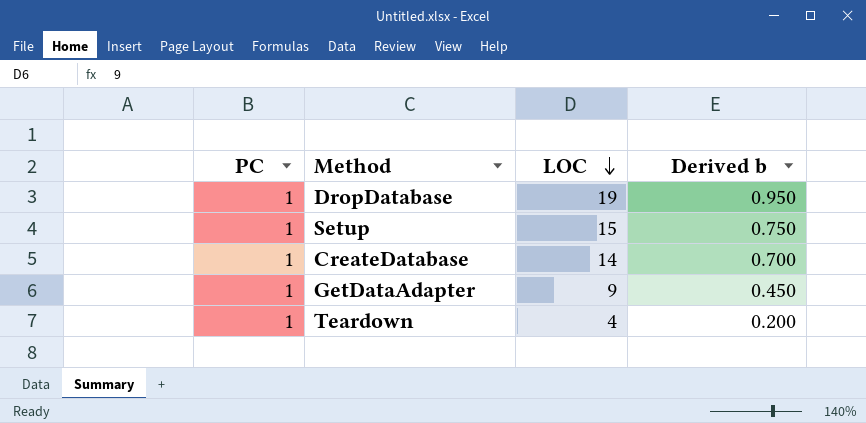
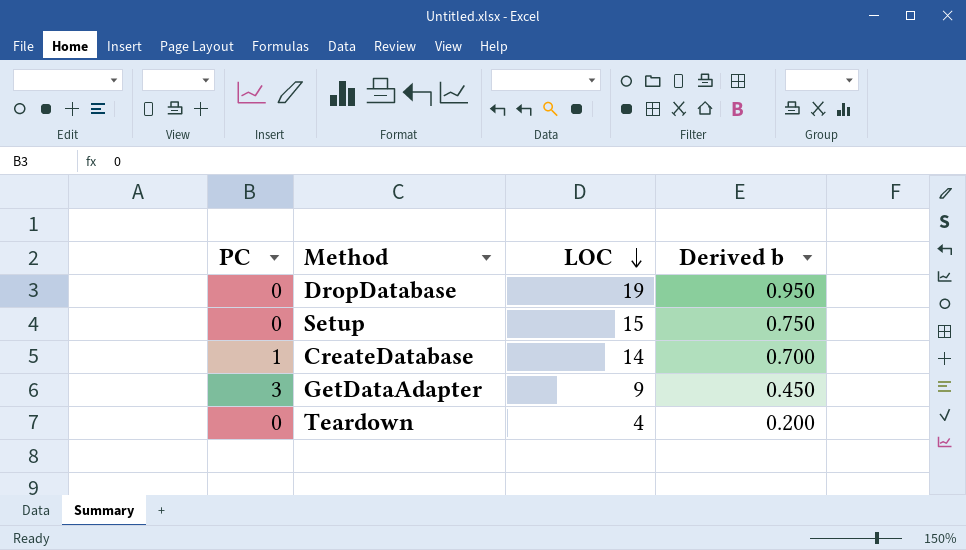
DropDatabase | PC: 1 -> 0
Setup | PC: 1 -> 0
GetDataAdapter | PC: 1 -> 3
Teardown | PC: 1 -> 0

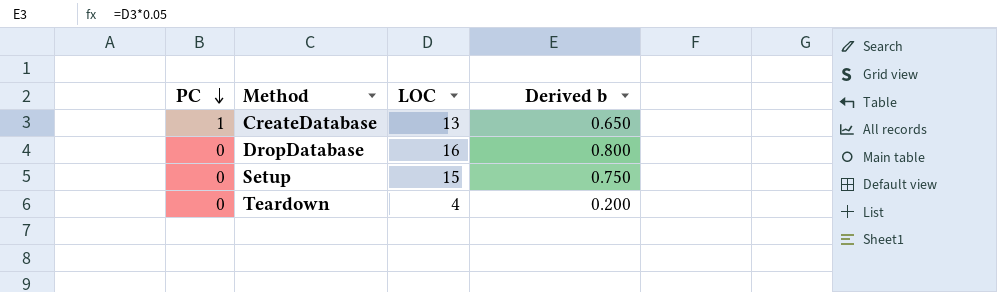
row order: LOC descending -> PC descending
row GetDataAdapter: 3 | 9 | 0.450 -> none
CreateDatabase | LOC: 14 -> 13
CreateDatabase | Derived b: 0.700 -> 0.650
DropDatabase | LOC: 19 -> 16
DropDatabase | Derived b: 0.950 -> 0.800

